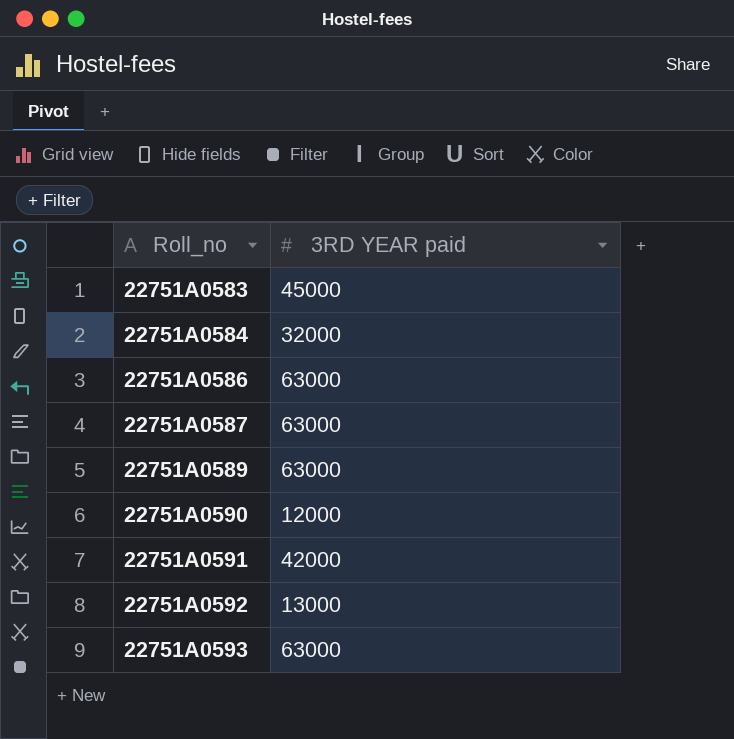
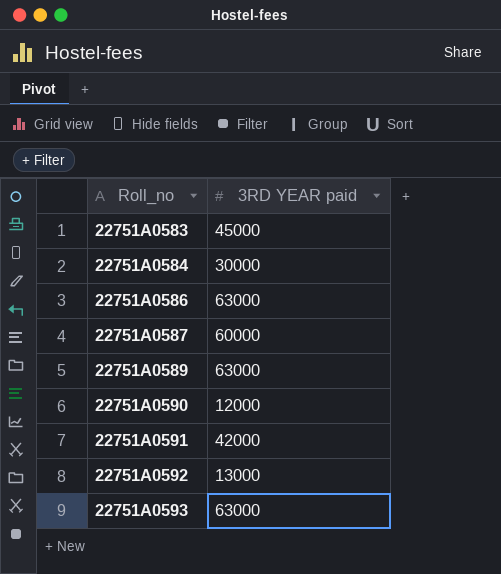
22751A0584 | 3RD YEAR paid: 32000 -> 30000
22751A0587 | 3RD YEAR paid: 63000 -> 60000

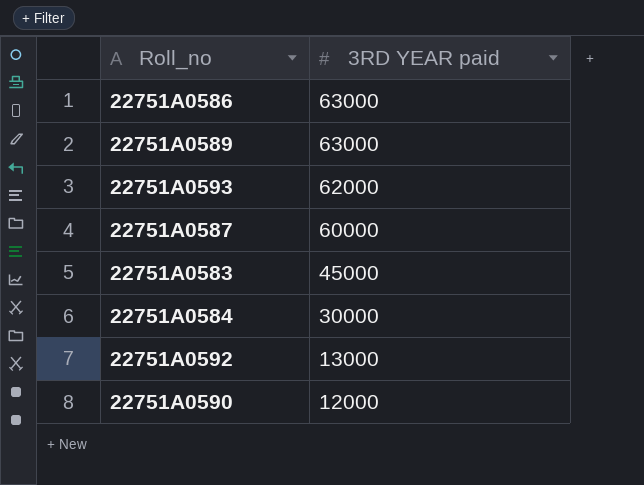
row order: Roll_no ascending -> 3RD YEAR paid descending
row 22751A0591: 42000 -> none
22751A0593 | 3RD YEAR paid: 63000 -> 62000

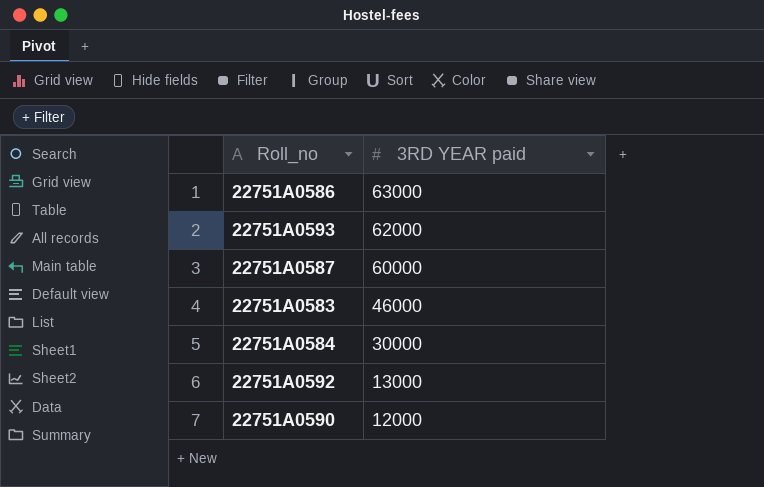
row 22751A0589: 63000 -> none
22751A0583 | 3RD YEAR paid: 45000 -> 46000

